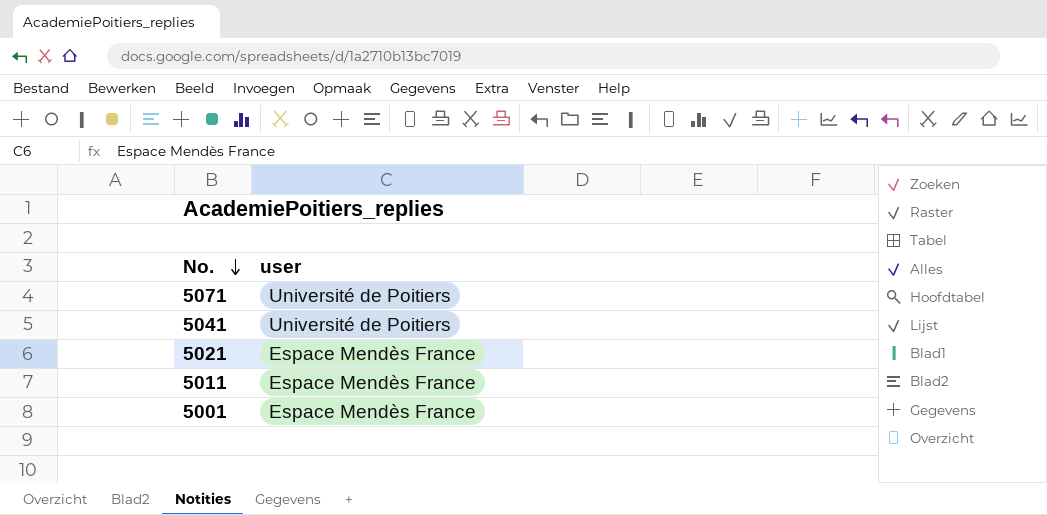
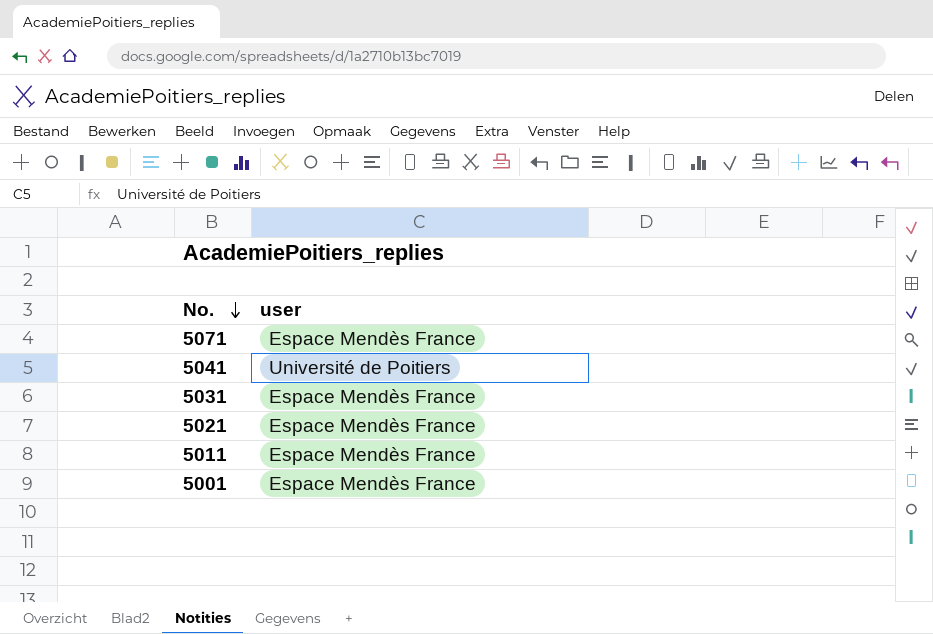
5071 | user: Université de Poitiers -> Espace Mendès France
row 5031: none -> Espace Mendès France

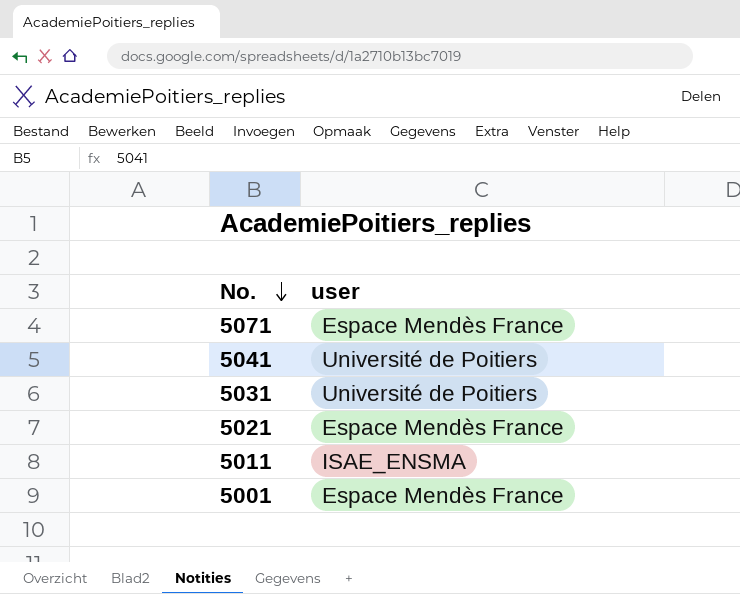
5031 | user: Espace Mendès France -> Université de Poitiers
5011 | user: Espace Mendès France -> ISAE_ENSMA

